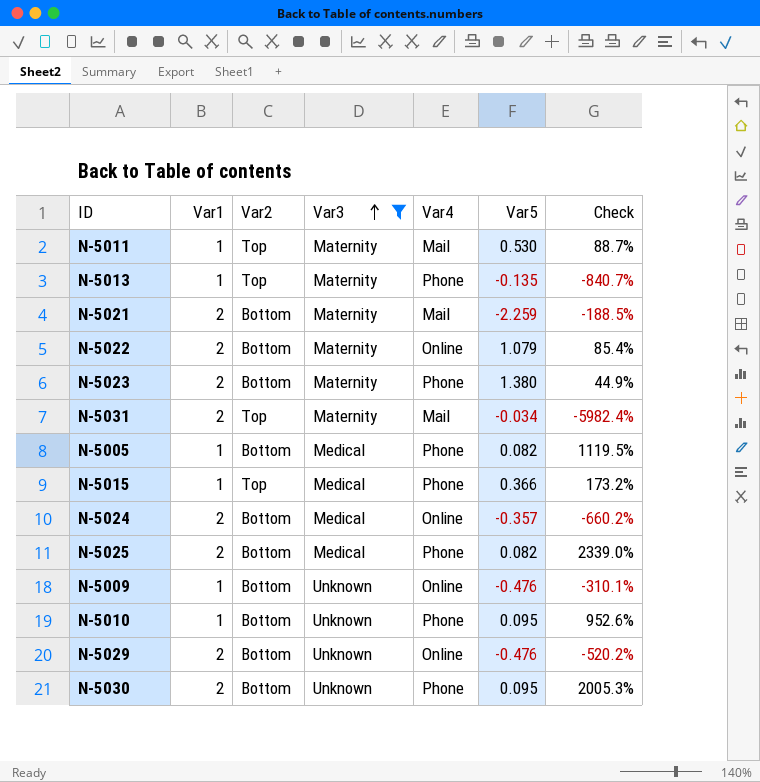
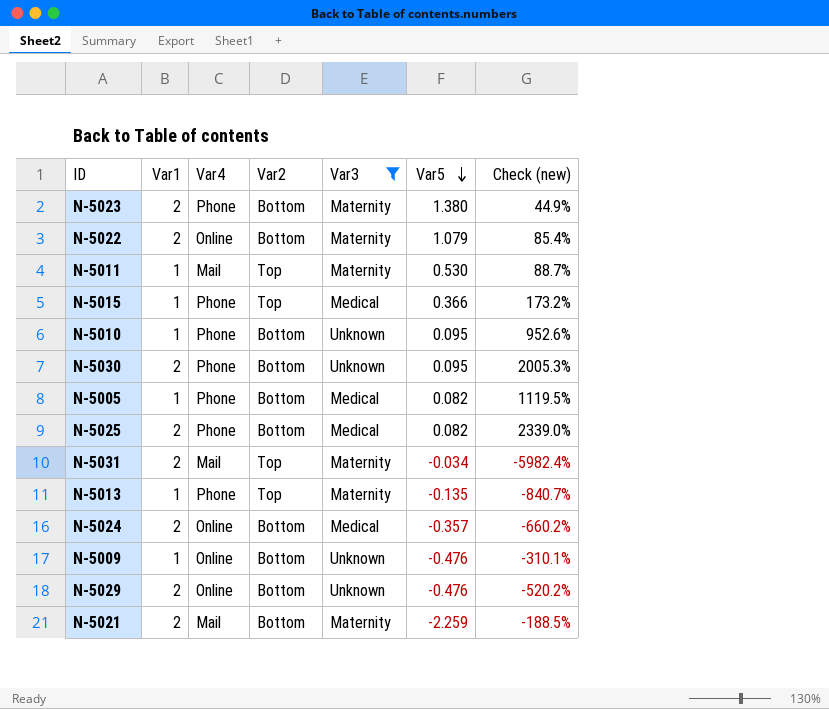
row order: Var3 ascending -> Var5 descending
column Var4 | position: 5 -> 3
column name: Check -> Check (new)

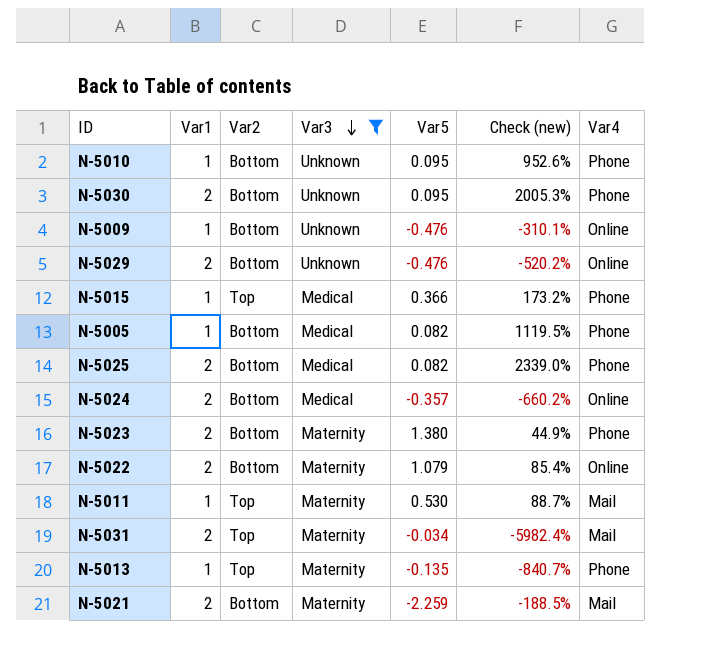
row order: Var5 descending -> Var3 descending
column Var4 | position: 3 -> 7

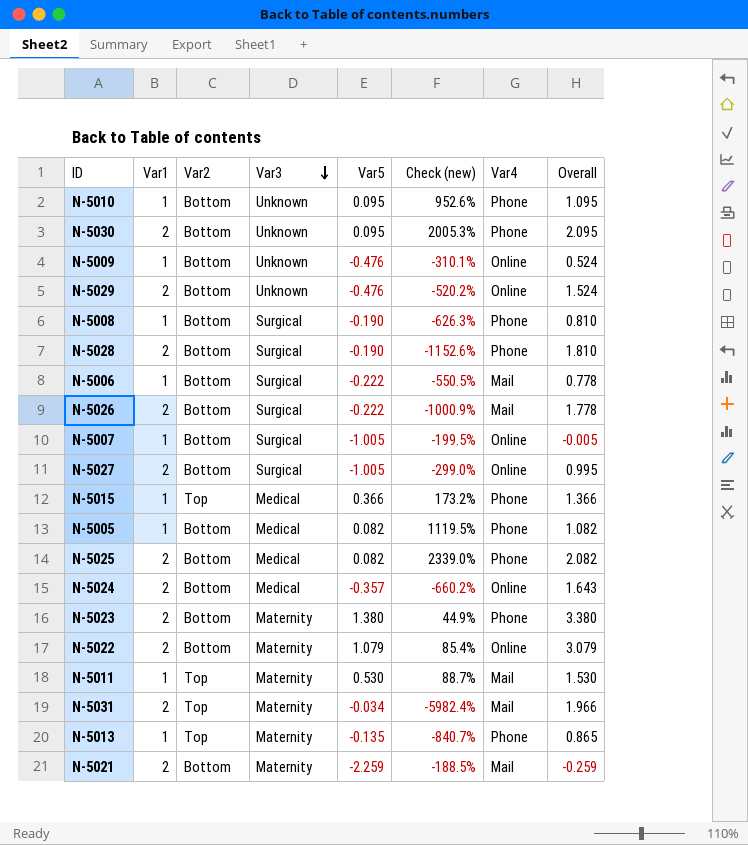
filter: Var3 != Surgical -> none
column Overall | formula: none -> [Var1] + [Var5]

